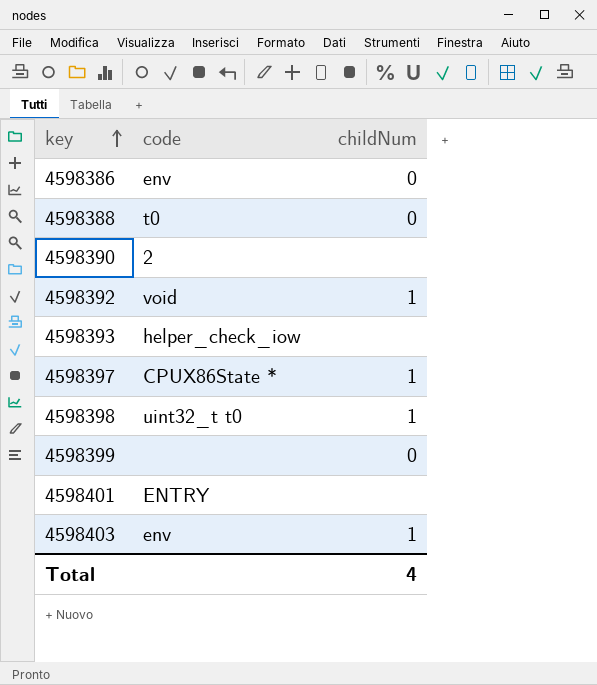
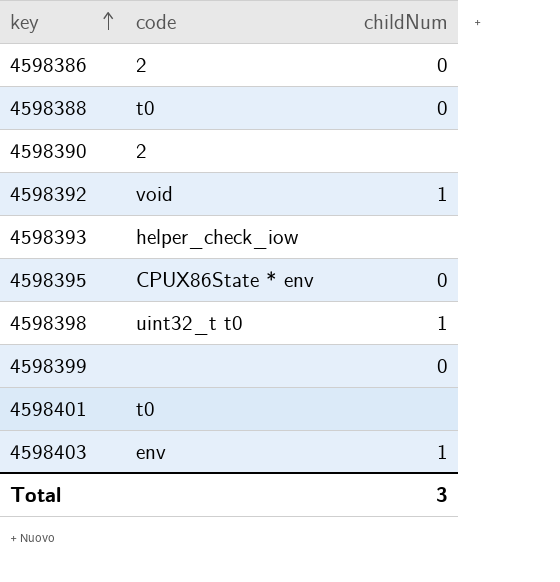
row 4598397: CPUX86State * | 1 -> none
4598386 | code: env -> 2
row 4598395: none -> CPUX86State * env | 0
4598401 | code: ENTRY -> t0
Total | childNum: 4 -> 3

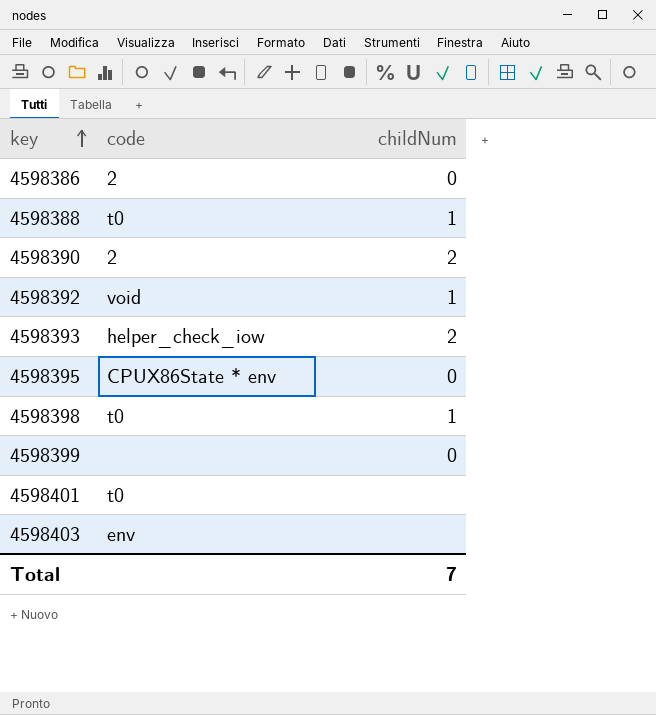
4598388 | childNum: 0 -> 1
4598390 | childNum: none -> 2
4598393 | childNum: none -> 2
4598398 | code: uint32_t t0 -> t0
4598403 | childNum: 1 -> none
Total | childNum: 3 -> 7

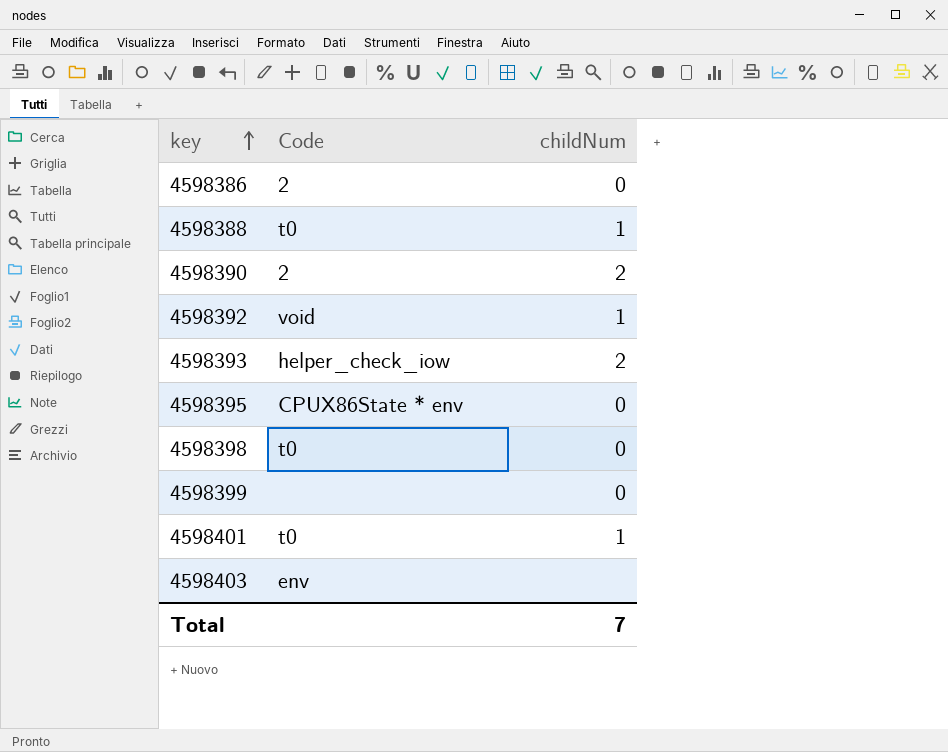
column name: code -> Code
4598398 | childNum: 1 -> 0
4598401 | childNum: none -> 1

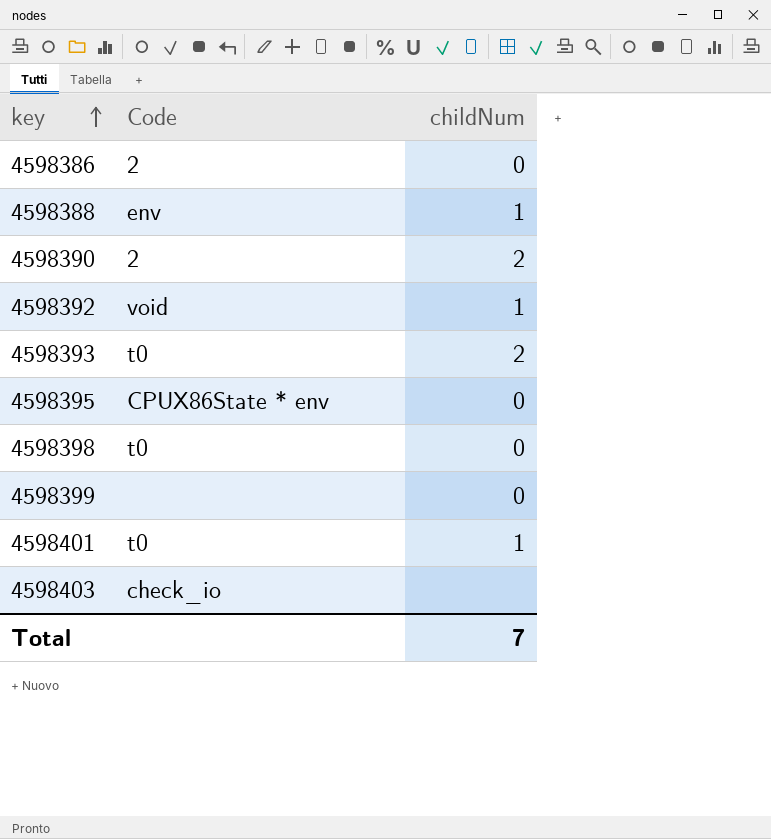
4598388 | Code: t0 -> env
4598393 | Code: helper_check_iow -> t0
4598403 | Code: env -> check_io

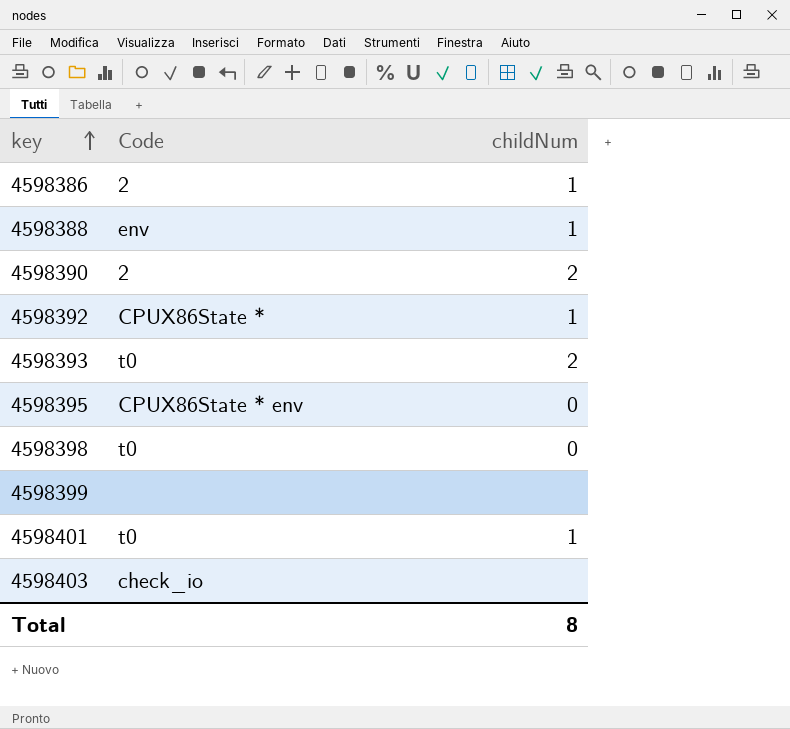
4598386 | childNum: 0 -> 1
4598392 | Code: void -> CPUX86State *
4598399 | childNum: 0 -> none
Total | childNum: 7 -> 8

